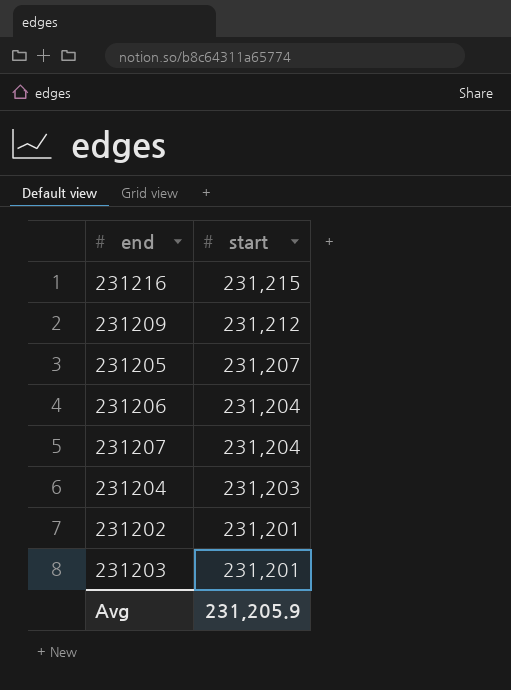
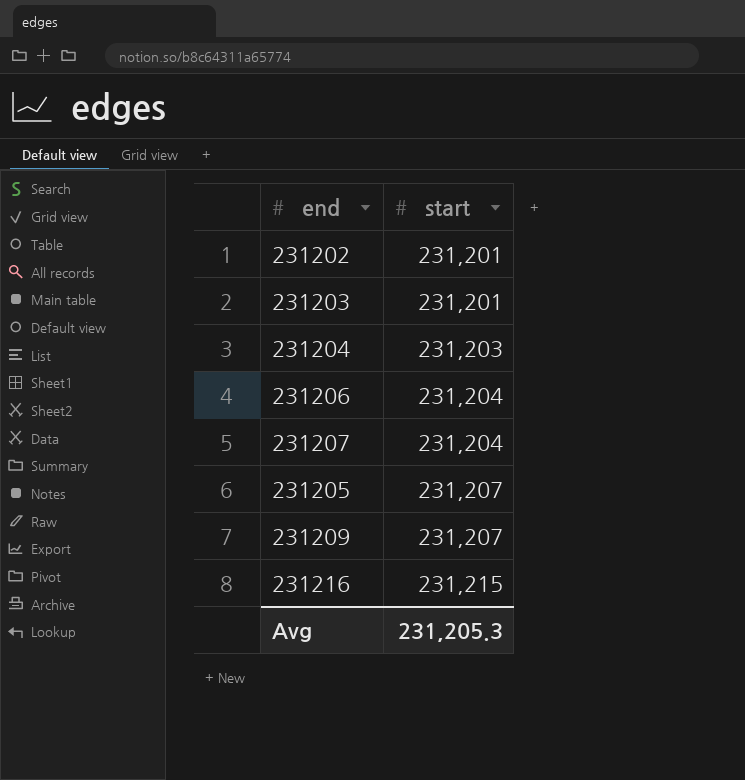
row order: start descending -> start ascending
231209 | start: 231,212 -> 231,207
Avg | start: 231,205.9 -> 231,205.3

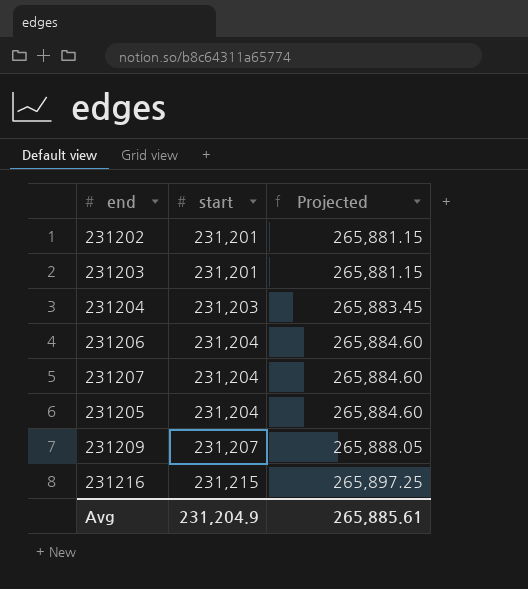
column Projected | formula: none -> [start] * 1.15
231205 | start: 231,207 -> 231,204
Avg | start: 231,205.3 -> 231,204.9

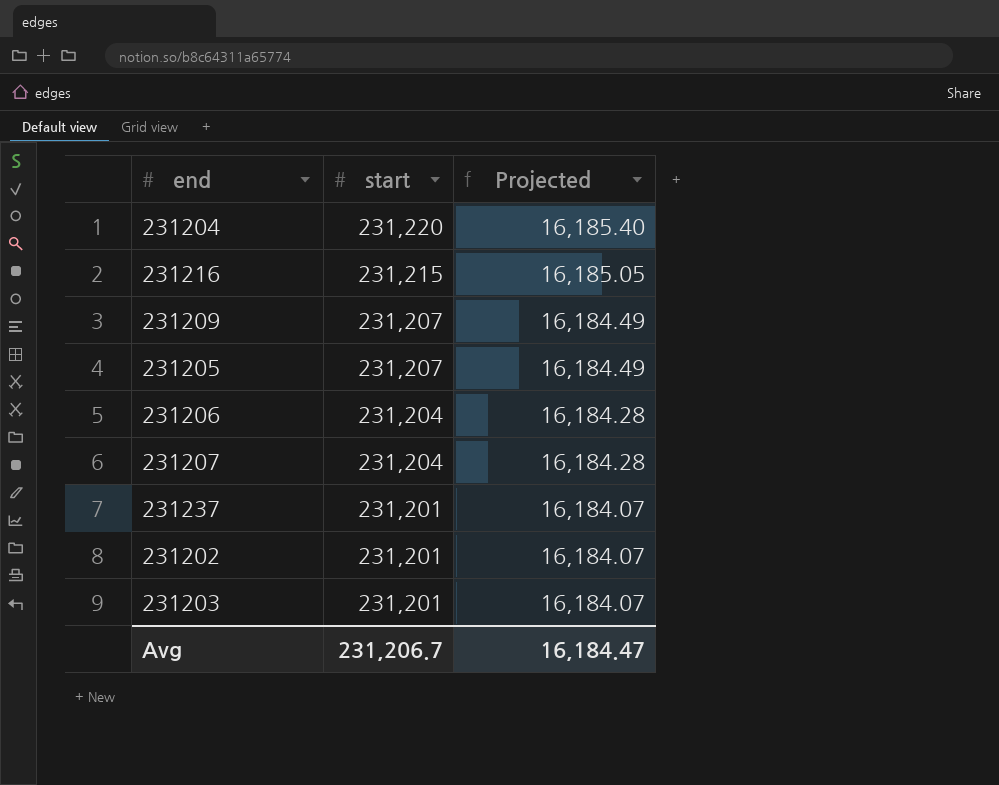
row order: start ascending -> start descending
column Projected | formula: [start] * 1.15 -> [start] * 0.07
231204 | start: 231,203 -> 231,220
231205 | start: 231,204 -> 231,207
row 231237: none -> 231,201 | 16,184.07
Avg | start: 231,204.9 -> 231,206.7
Avg | Projected: 265,885.61 -> 16,184.47

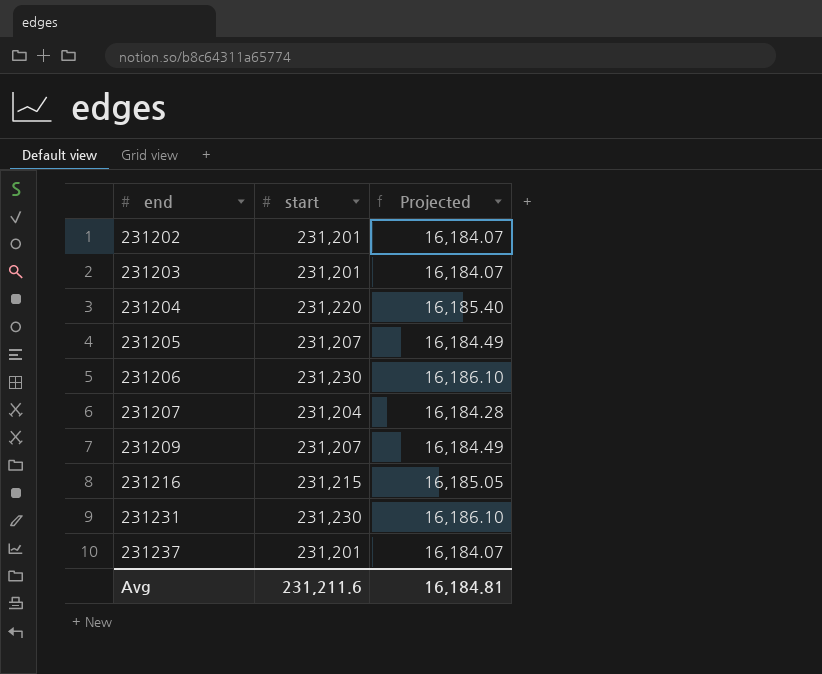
row order: start descending -> end ascending
231206 | start: 231,204 -> 231,230
231206 | Projected: 16,184.28 -> 16,186.10
row 231231: none -> 231,230 | 16,186.10
Avg | start: 231,206.7 -> 231,211.6
Avg | Projected: 16,184.47 -> 16,184.81

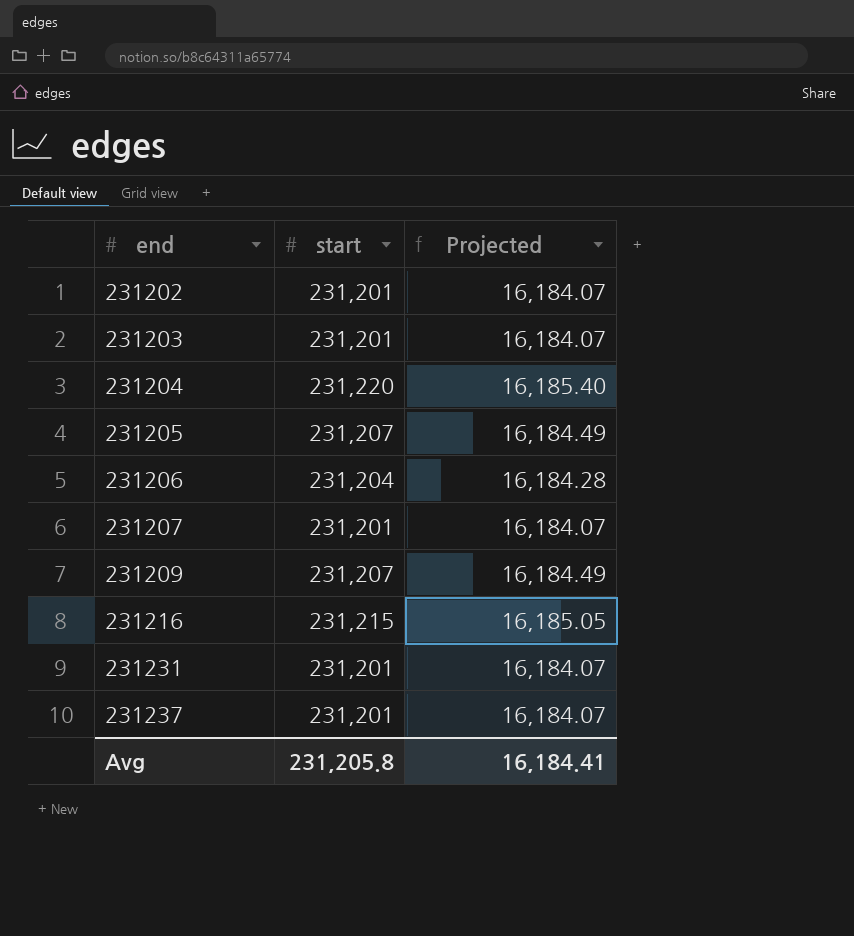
231206 | start: 231,230 -> 231,204
231206 | Projected: 16,186.10 -> 16,184.28
231207 | start: 231,204 -> 231,201
231207 | Projected: 16,184.28 -> 16,184.07
231231 | start: 231,230 -> 231,201
231231 | Projected: 16,186.10 -> 16,184.07
Avg | start: 231,211.6 -> 231,205.8
Avg | Projected: 16,184.81 -> 16,184.41

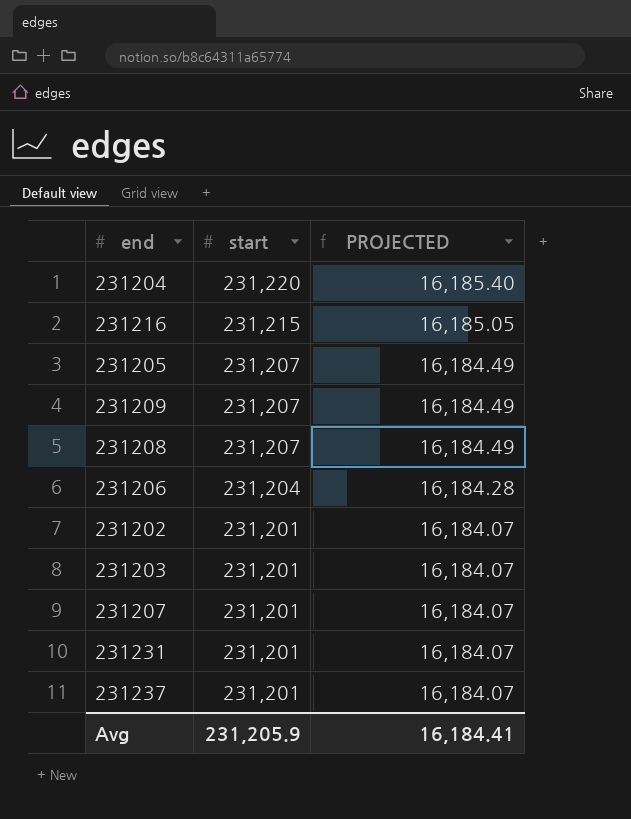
row order: end ascending -> start descending
column name: Projected -> PROJECTED
row 231208: none -> 231,207 | 16,184.49
Avg | start: 231,205.8 -> 231,205.9

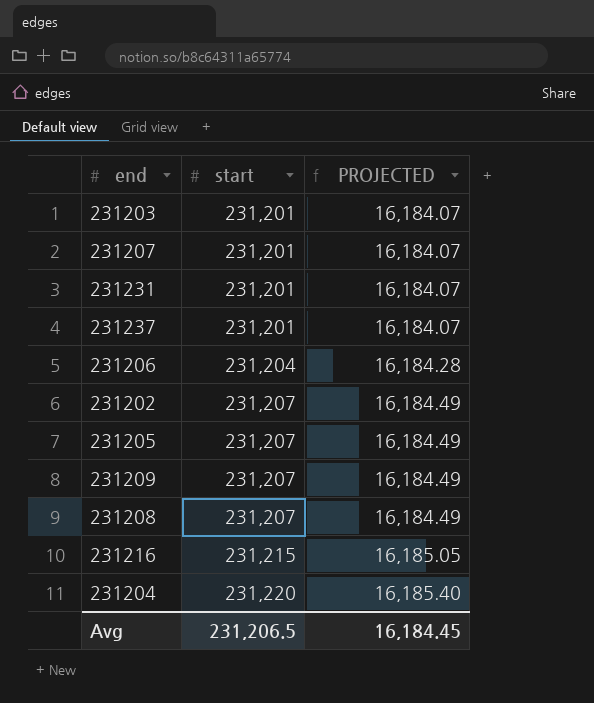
row order: start descending -> start ascending
231202 | start: 231,201 -> 231,207
231202 | PROJECTED: 16,184.07 -> 16,184.49
Avg | start: 231,205.9 -> 231,206.5
Avg | PROJECTED: 16,184.41 -> 16,184.45

